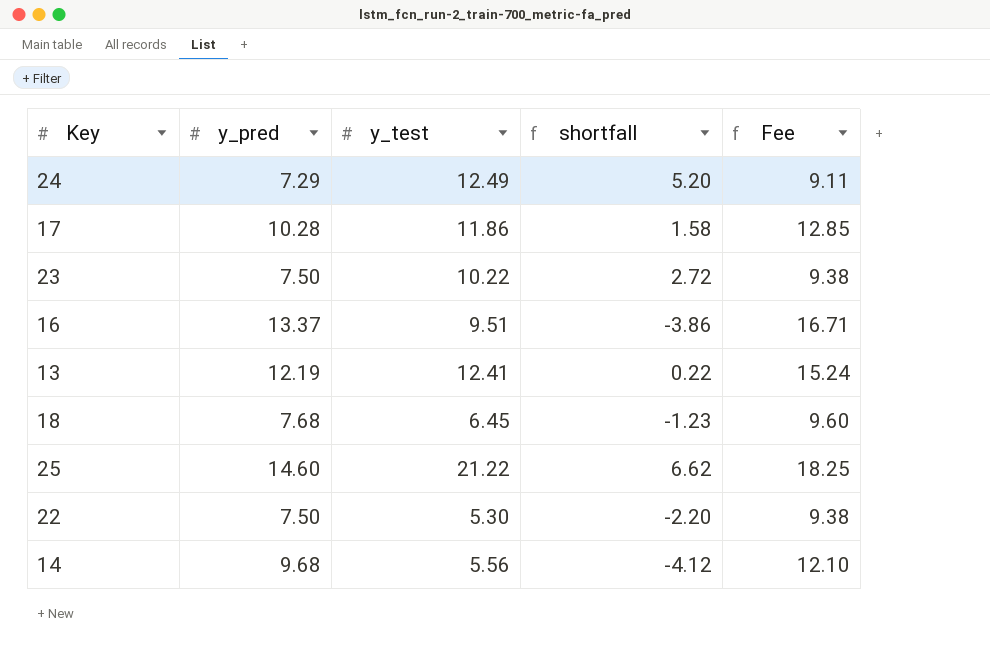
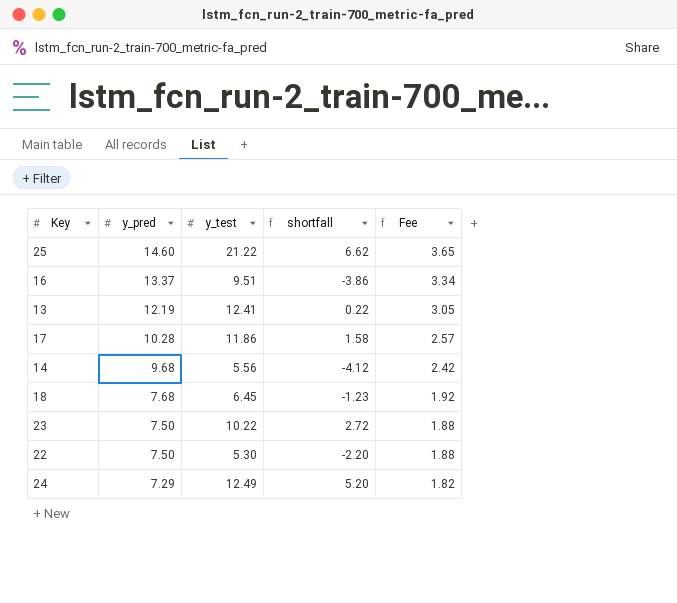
row order: none -> y_pred descending
column Fee | formula: [y_pred] * 1.25 -> [y_pred] * 0.25

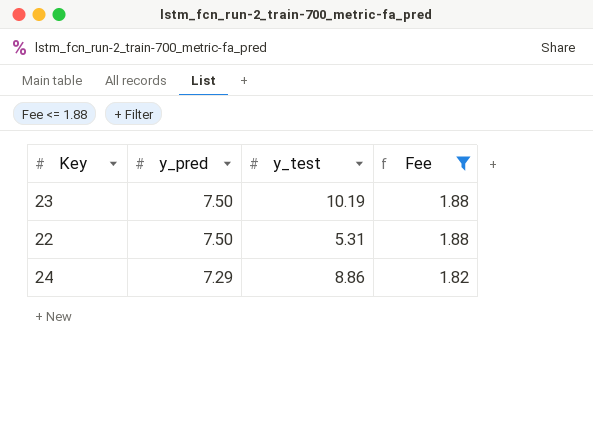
filter: none -> Fee <= 1.88
column shortfall | formula: [y_test] - [y_pred] -> none
23 | y_test: 10.22 -> 10.19
22 | y_test: 5.30 -> 5.31
24 | y_test: 12.49 -> 8.86

